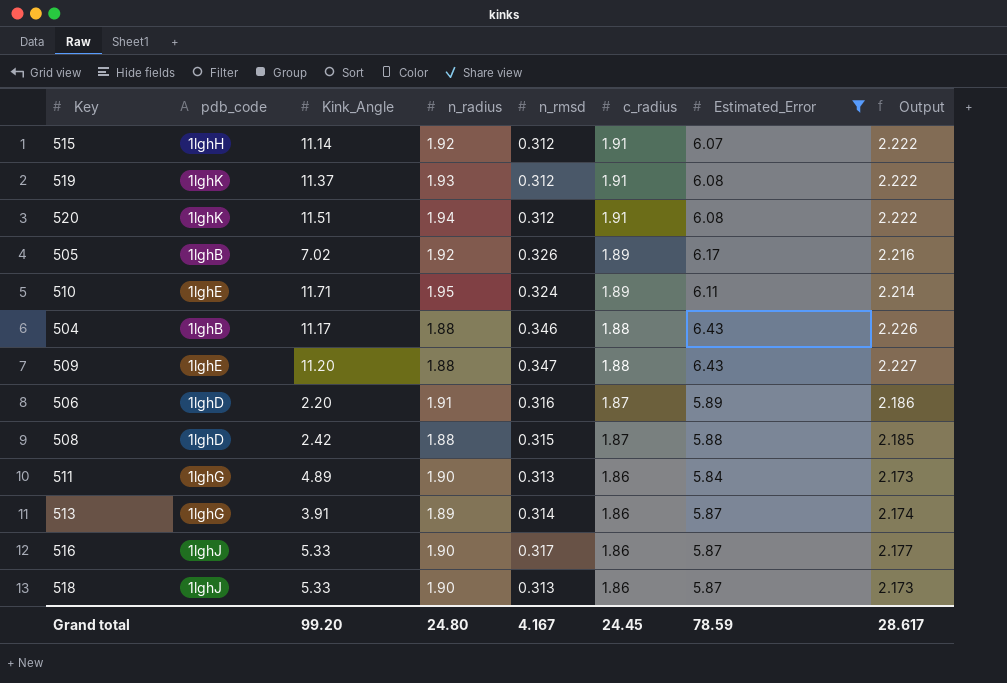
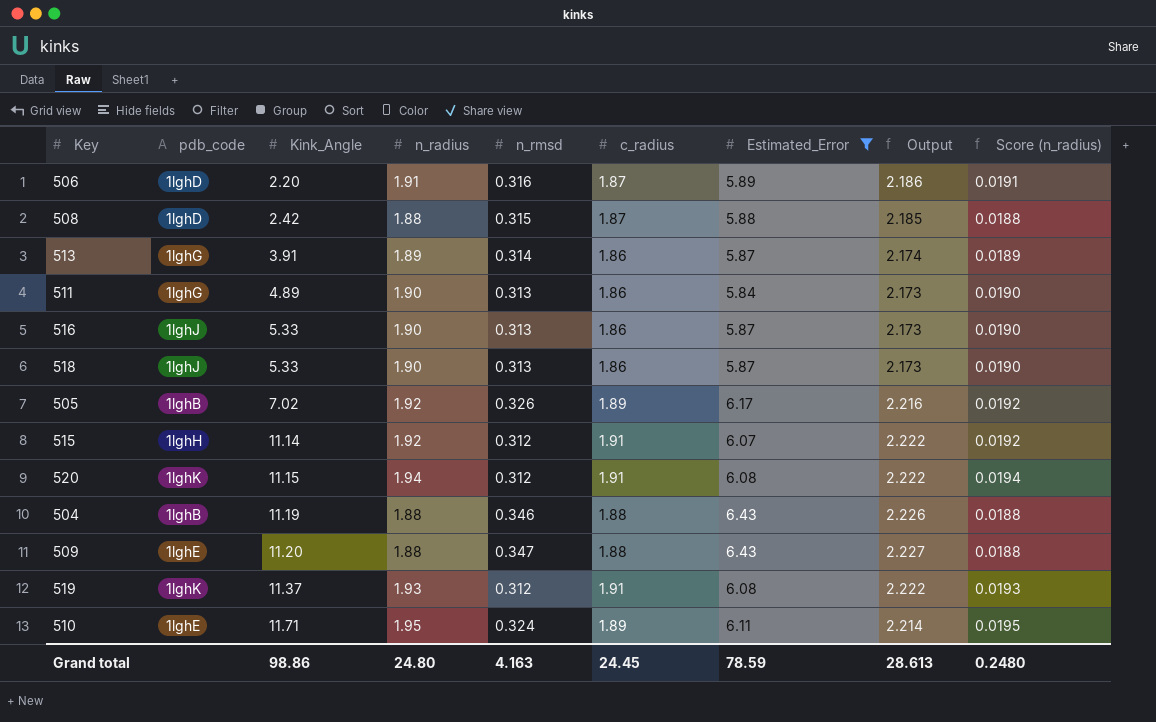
row order: c_radius descending -> Kink_Angle ascending
column Score (n_radius) | formula: none -> [n_radius] * 0.01
516 | n_rmsd: 0.317 -> 0.313
516 | Output: 2.177 -> 2.173
520 | Kink_Angle: 11.51 -> 11.15
504 | Kink_Angle: 11.17 -> 11.19
Grand total | Kink_Angle: 99.20 -> 98.86
Grand total | n_rmsd: 4.167 -> 4.163
Grand total | Output: 28.617 -> 28.613

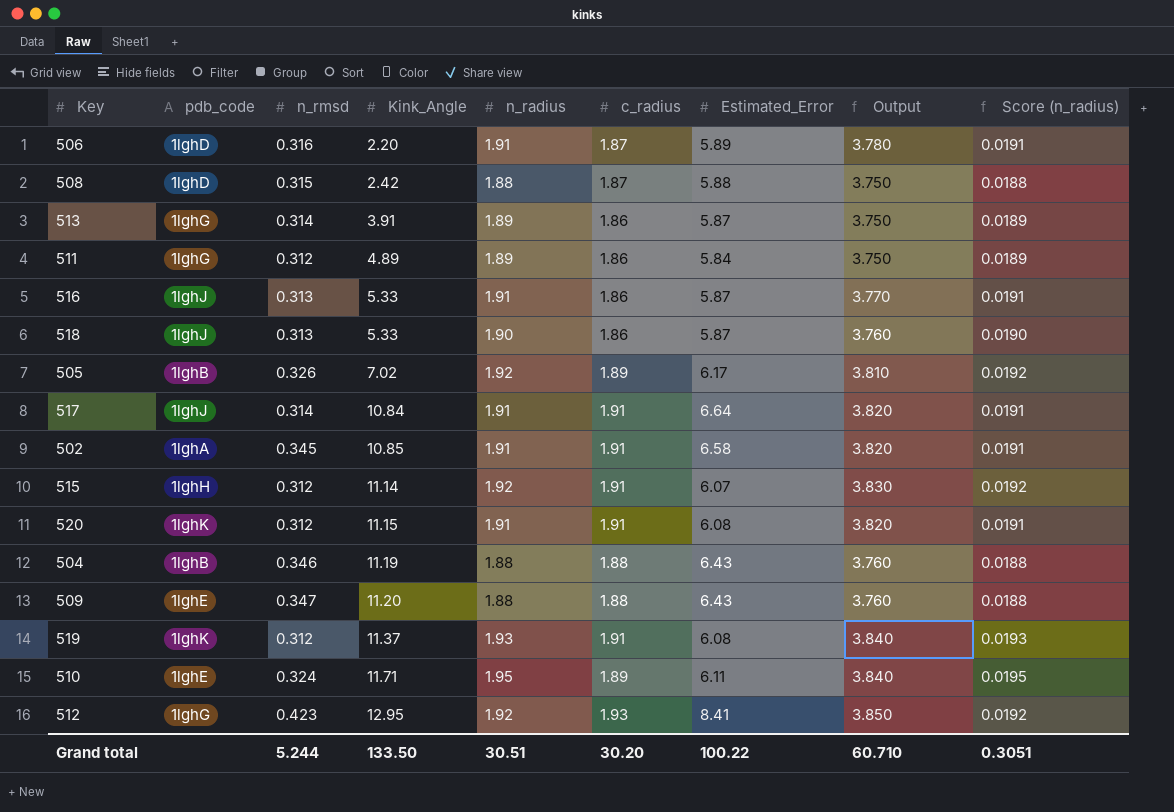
filter: Estimated_Error <= 6.43 -> none
column n_rmsd | position: 5 -> 3
column Output | formula: [n_rmsd] + [c_radius] -> [n_radius] + [c_radius]
511 | n_rmsd: 0.313 -> 0.312
511 | n_radius: 1.90 -> 1.89
511 | Score (n_radius): 0.0190 -> 0.0189
516 | n_radius: 1.90 -> 1.91
516 | Score (n_radius): 0.0190 -> 0.0191
520 | n_radius: 1.94 -> 1.91
520 | Score (n_radius): 0.0194 -> 0.0191
Grand total | n_rmsd: 4.163 -> 5.244
Grand total | Kink_Angle: 98.86 -> 133.50
Grand total | n_radius: 24.80 -> 30.51
Grand total | c_radius: 24.45 -> 30.20
Grand total | Estimated_Error: 78.59 -> 100.22
Grand total | Output: 28.613 -> 60.710
Grand total | Score (n_radius): 0.2480 -> 0.3051

